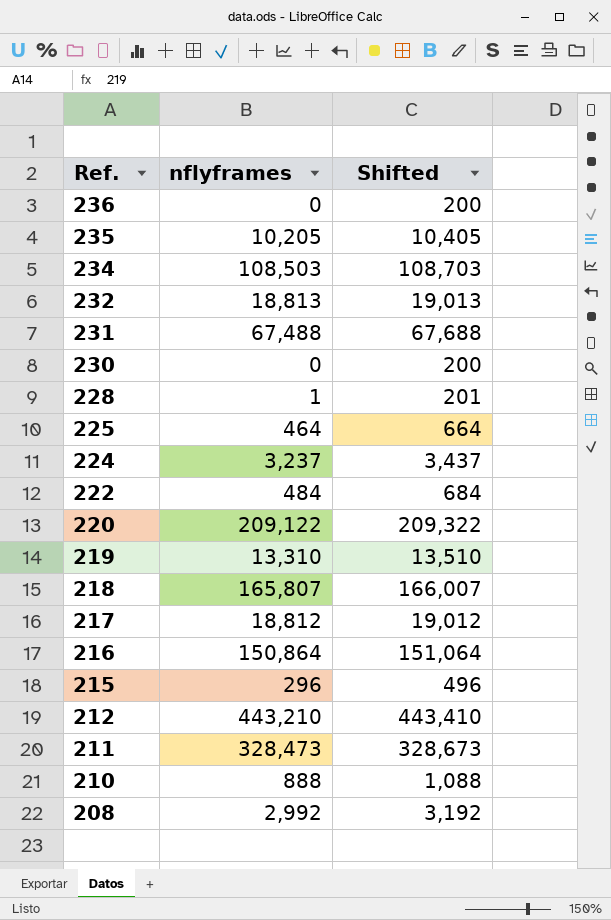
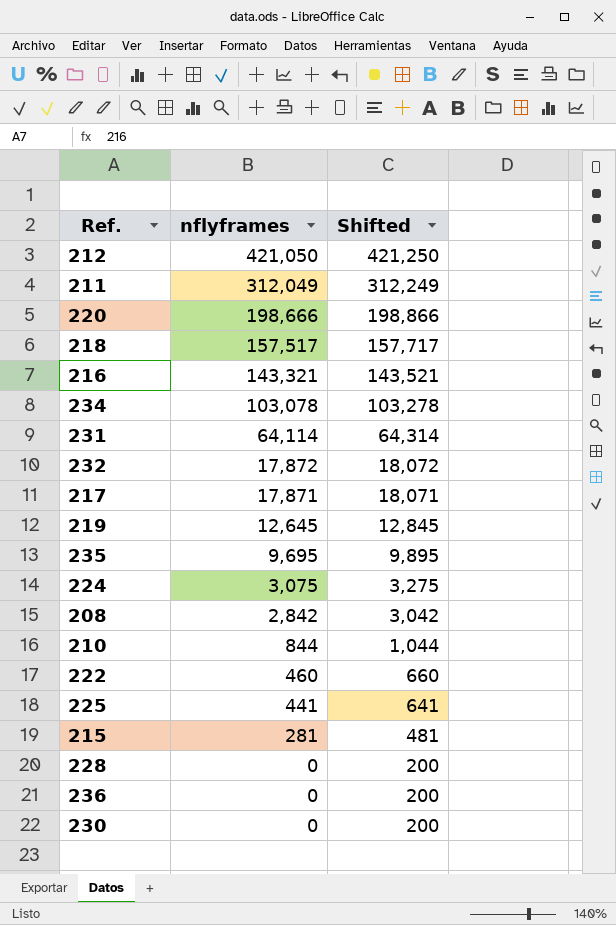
row order: Ref. descending -> nflyframes descending
212 | nflyframes: 443,210 -> 421,050
212 | Shifted: 443,410 -> 421,250
211 | nflyframes: 328,473 -> 312,049
211 | Shifted: 328,673 -> 312,249
220 | nflyframes: 209,122 -> 198,666
220 | Shifted: 209,322 -> 198,866
218 | nflyframes: 165,807 -> 157,517
218 | Shifted: 166,007 -> 157,717
216 | nflyframes: 150,864 -> 143,321
216 | Shifted: 151,064 -> 143,521
234 | nflyframes: 108,503 -> 103,078
234 | Shifted: 108,703 -> 103,278
231 | nflyframes: 67,488 -> 64,114
231 | Shifted: 67,688 -> 64,314
232 | nflyframes: 18,813 -> 17,872
232 | Shifted: 19,013 -> 18,072
217 | nflyframes: 18,812 -> 17,871
217 | Shifted: 19,012 -> 18,071
219 | nflyframes: 13,310 -> 12,645
219 | Shifted: 13,510 -> 12,845
235 | nflyframes: 10,205 -> 9,695
235 | Shifted: 10,405 -> 9,895
224 | nflyframes: 3,237 -> 3,075
224 | Shifted: 3,437 -> 3,275
208 | nflyframes: 2,992 -> 2,842
208 | Shifted: 3,192 -> 3,042
210 | nflyframes: 888 -> 844
210 | Shifted: 1,088 -> 1,044
222 | nflyframes: 484 -> 460
222 | Shifted: 684 -> 660
225 | nflyframes: 464 -> 441
225 | Shifted: 664 -> 641
215 | nflyframes: 296 -> 281
215 | Shifted: 496 -> 481
228 | nflyframes: 1 -> 0
228 | Shifted: 201 -> 200

